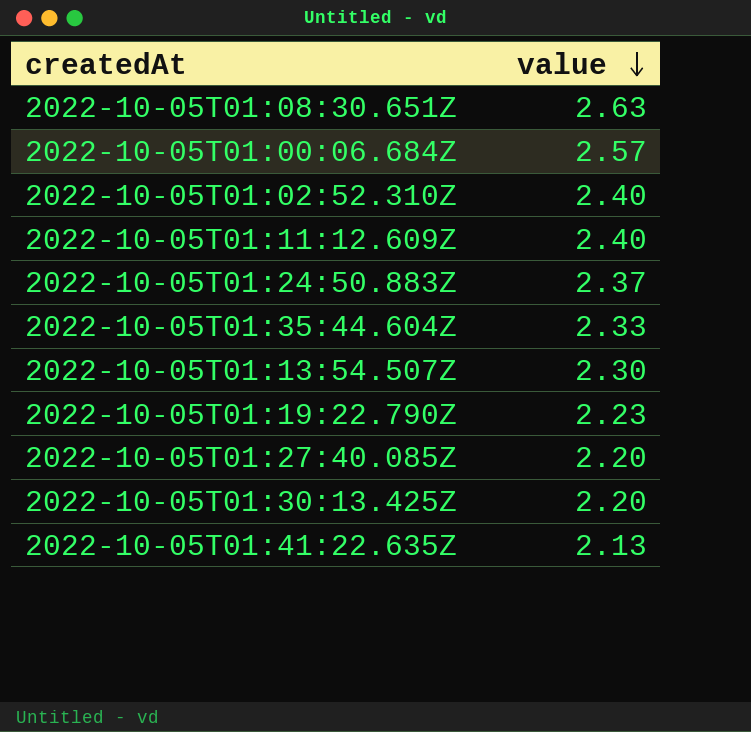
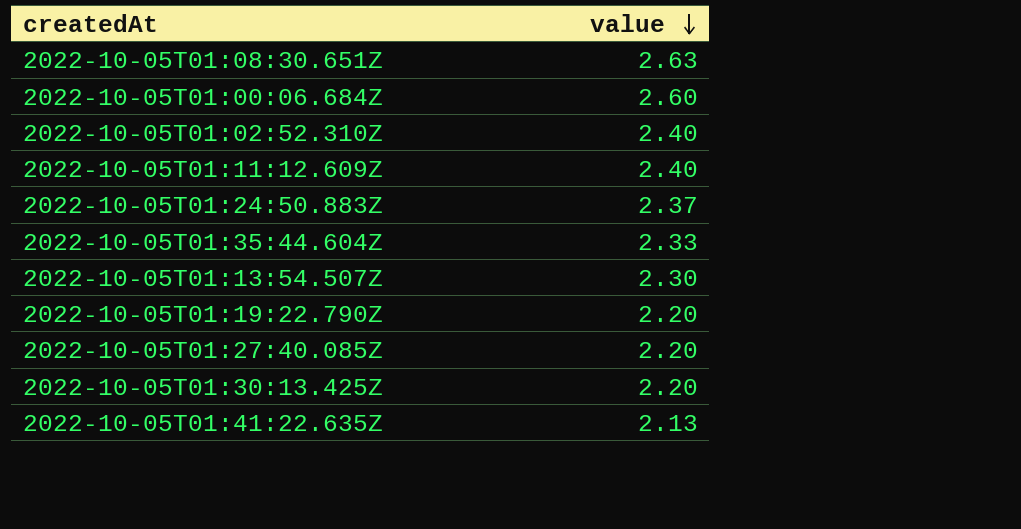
2022-10-05T01:00:06.684Z | value: 2.57 -> 2.60
2022-10-05T01:19:22.790Z | value: 2.23 -> 2.20

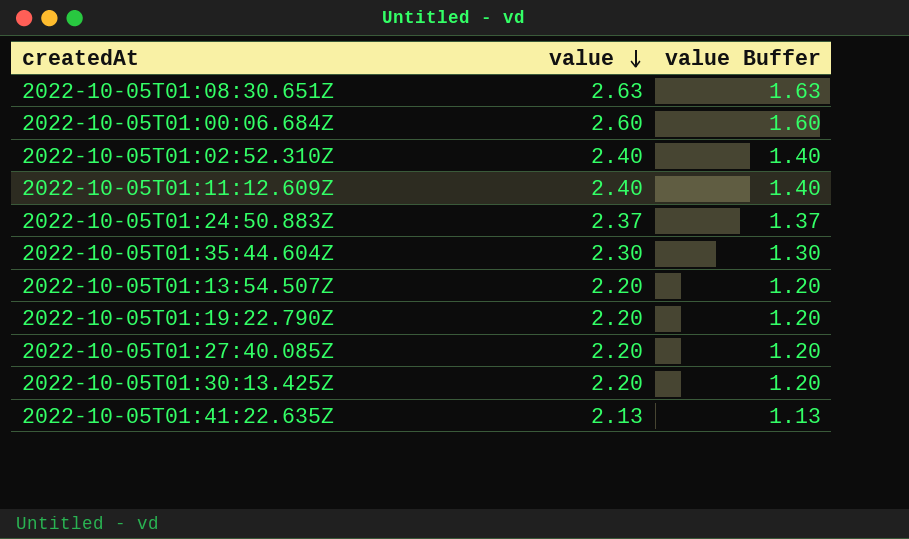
column value Buffer | formula: none -> [value] - 1
2022-10-05T01:35:44.604Z | value: 2.33 -> 2.30
2022-10-05T01:13:54.507Z | value: 2.30 -> 2.20

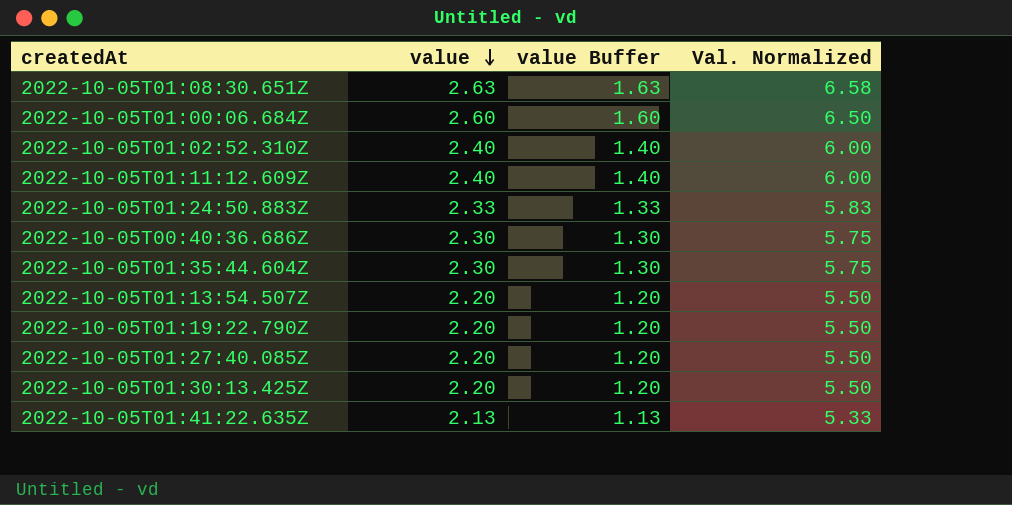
column Val. Normalized | formula: none -> [value] * 2.5
2022-10-05T01:24:50.883Z | value: 2.37 -> 2.33
2022-10-05T01:24:50.883Z | value Buffer: 1.37 -> 1.33
row 2022-10-05T00:40:36.686Z: none -> 2.30 | 1.30 | 5.75

